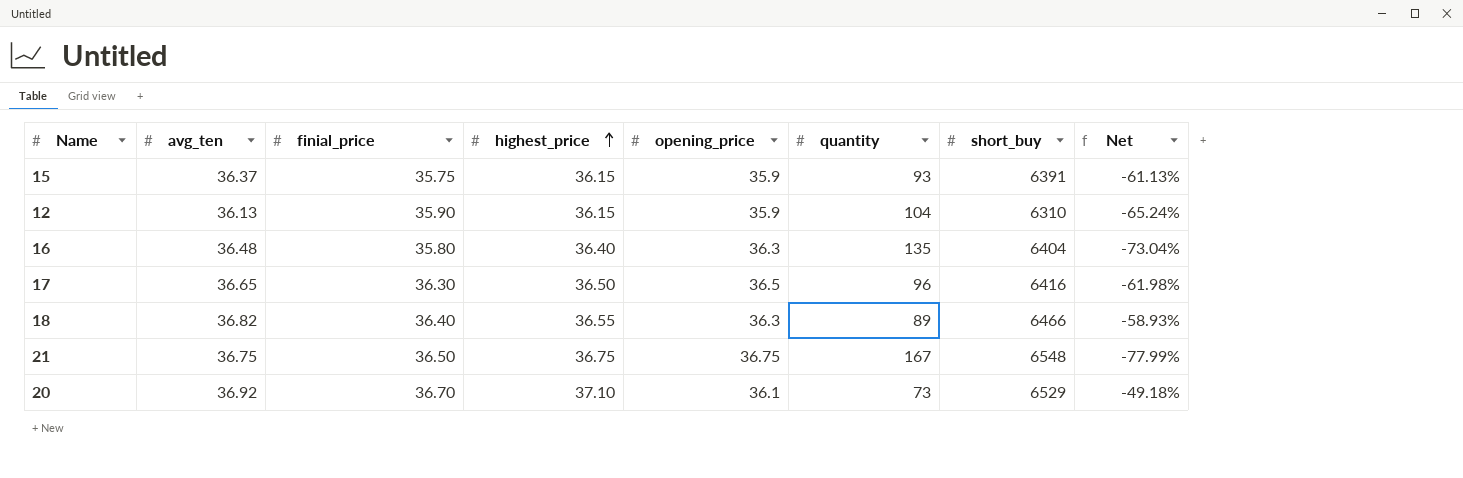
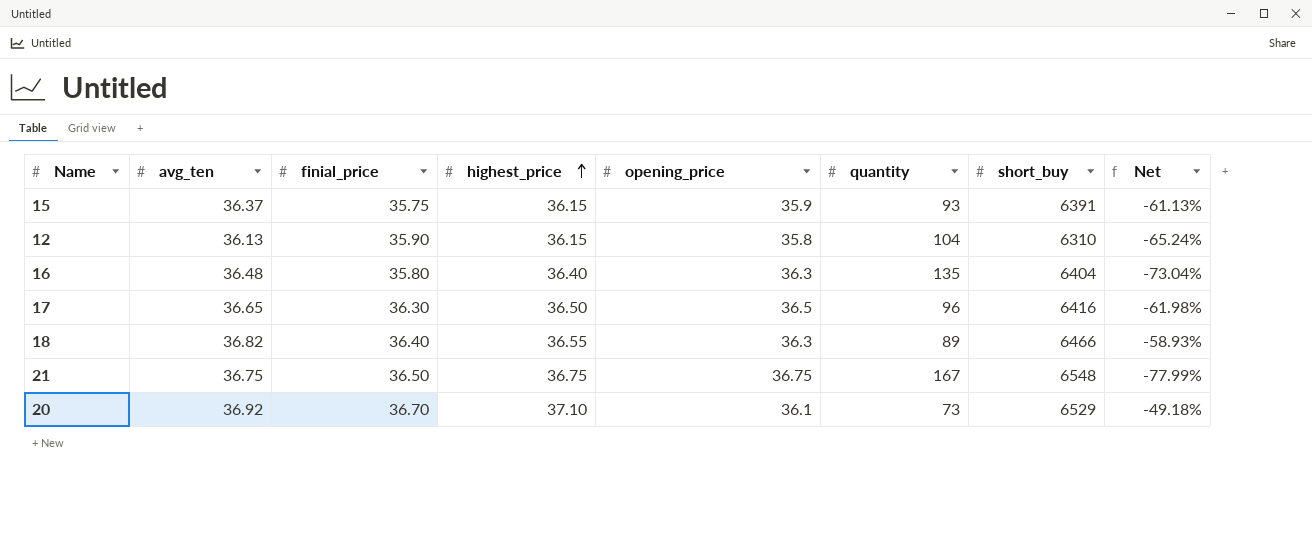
12 | opening_price: 35.9 -> 35.8

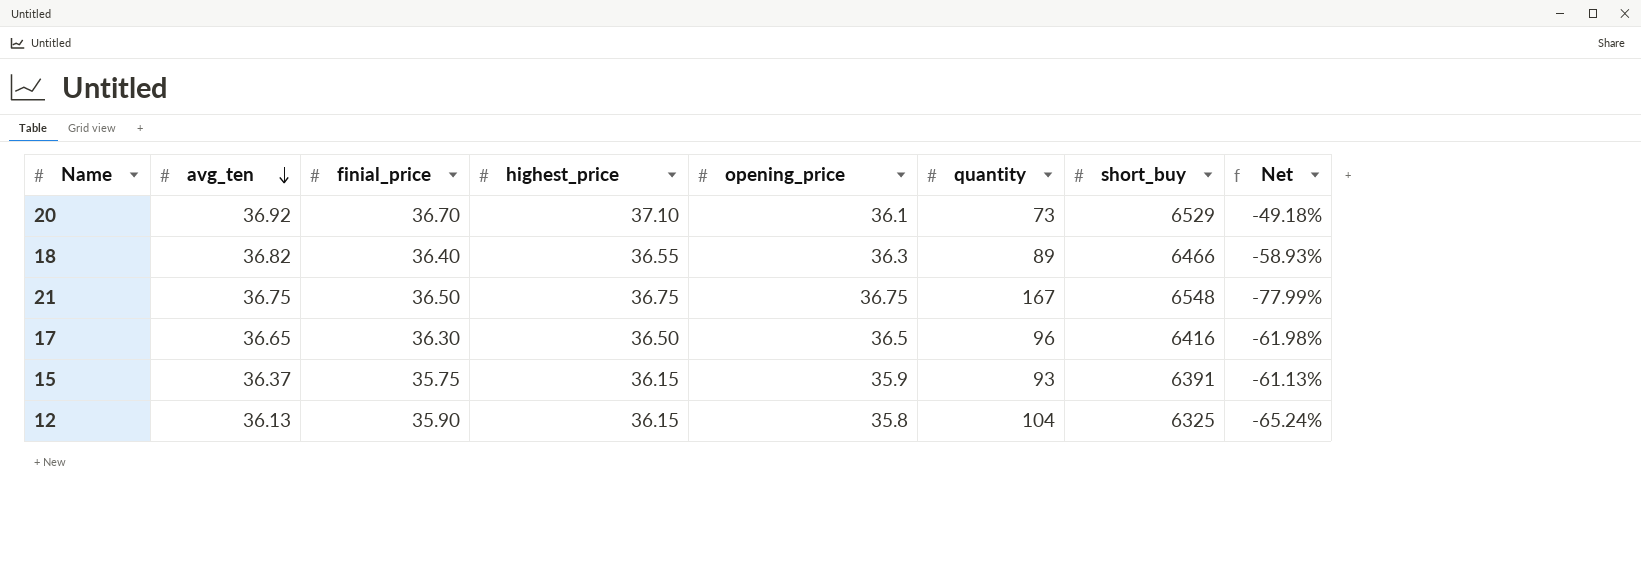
row order: highest_price ascending -> avg_ten descending
row 16: 36.48 | 35.80 | 36.40 | 36.3 | 135 | 6404 | -73.04% -> none
12 | short_buy: 6310 -> 6325

